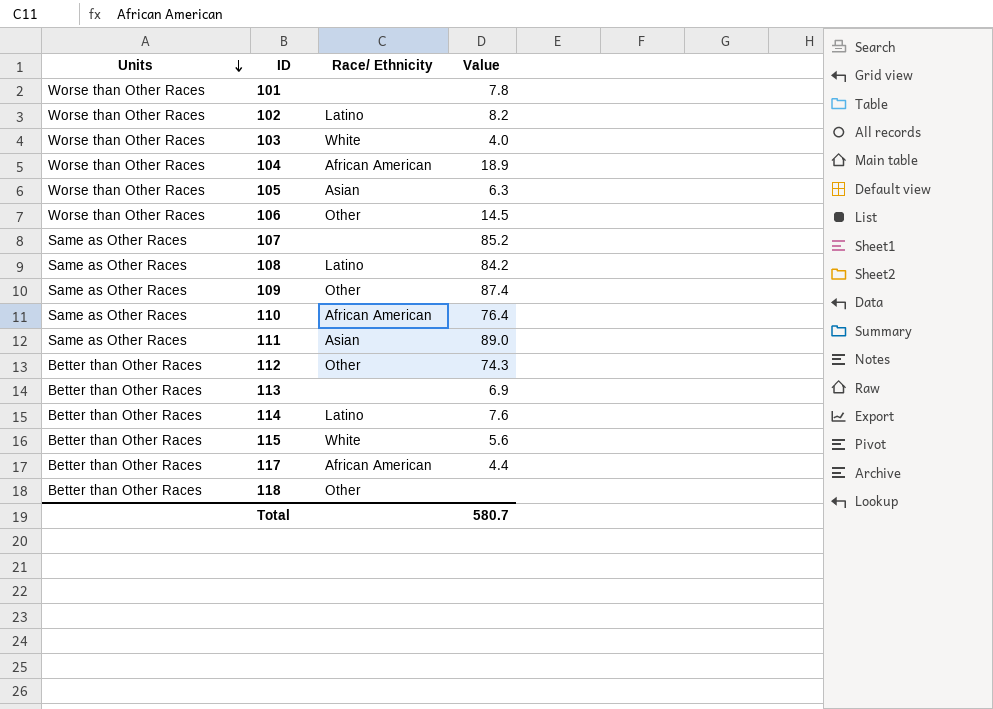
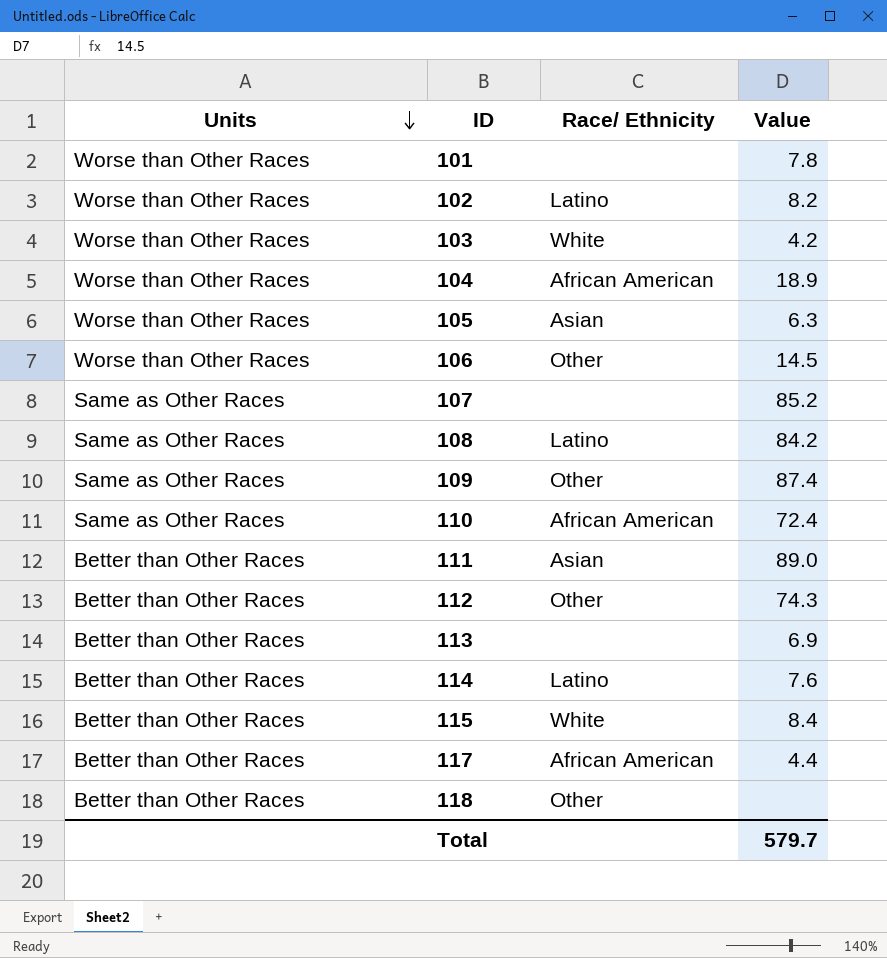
103 | Value: 4.0 -> 4.2
110 | Value: 76.4 -> 72.4
111 | Units: Same as Other Races -> Better than Other Races
115 | Value: 5.6 -> 8.4
Total | Value: 580.7 -> 579.7

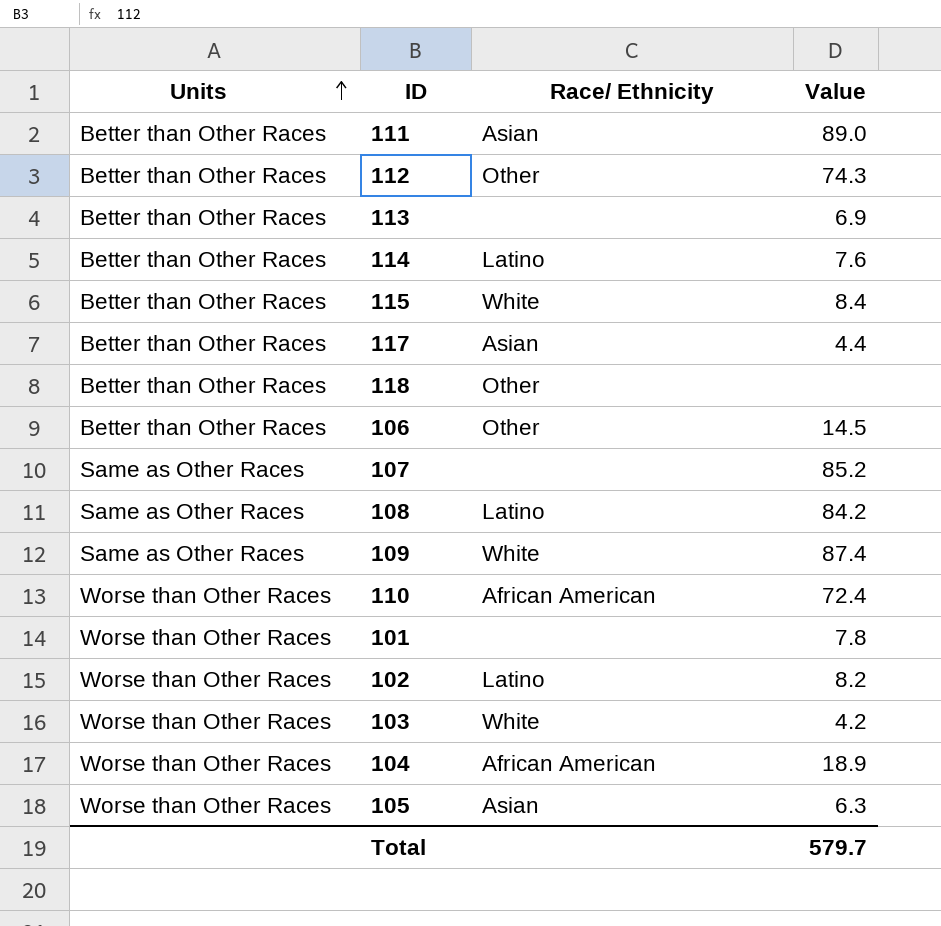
row order: Units descending -> Units ascending
117 | Race/ Ethnicity: African American -> Asian
106 | Units: Worse than Other Races -> Better than Other Races
109 | Race/ Ethnicity: Other -> White
110 | Units: Same as Other Races -> Worse than Other Races

